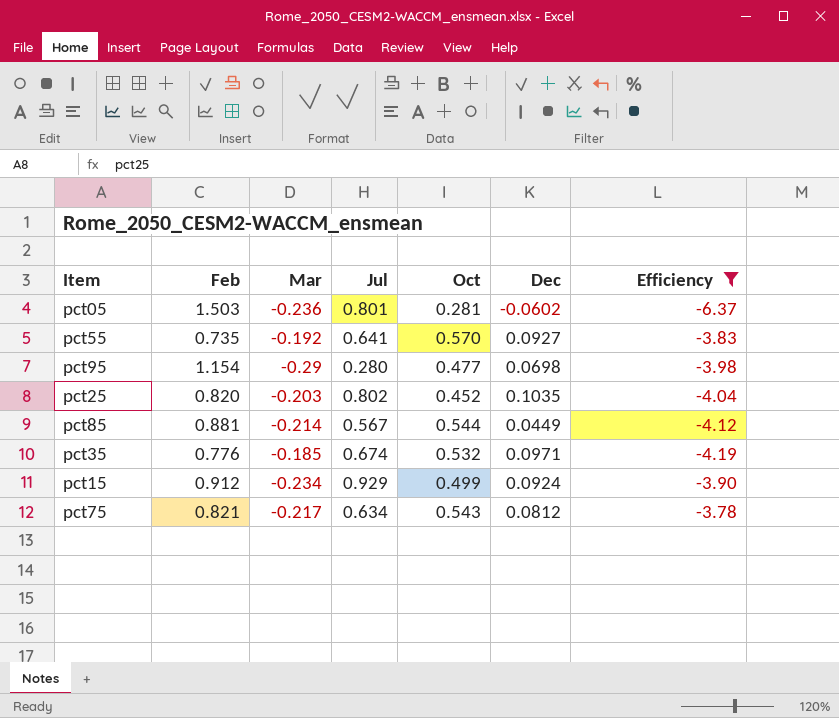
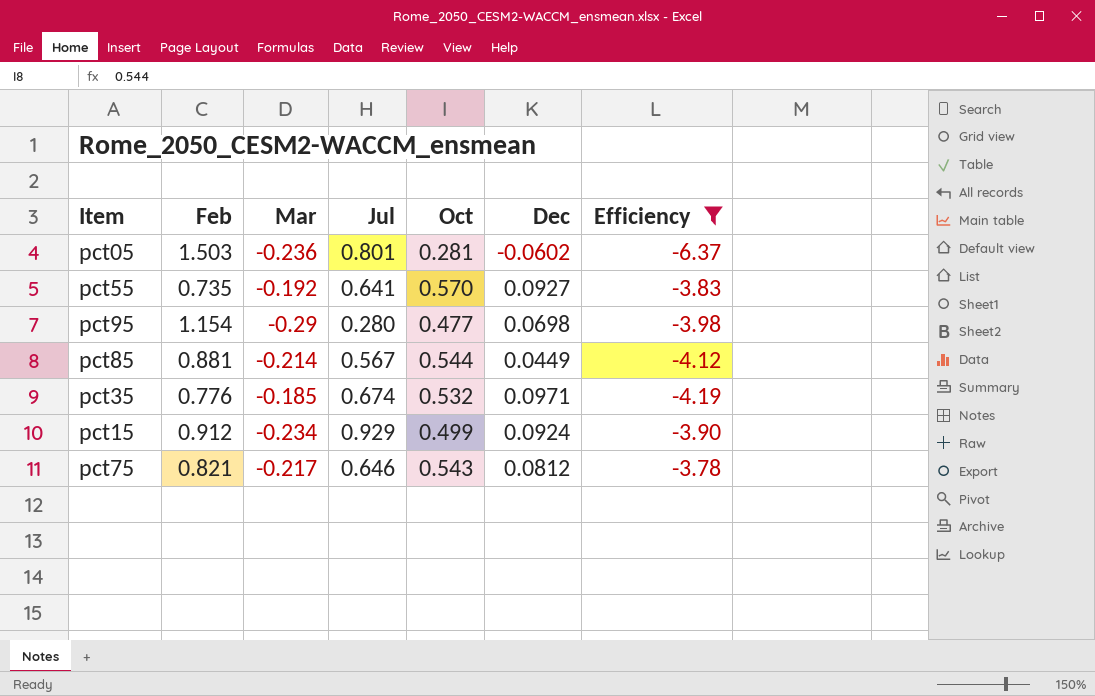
row pct25: 0.820 | -0.203 | 0.802 | 0.452 | 0.1035 | -4.04 -> none
pct75 | Jul: 0.634 -> 0.646

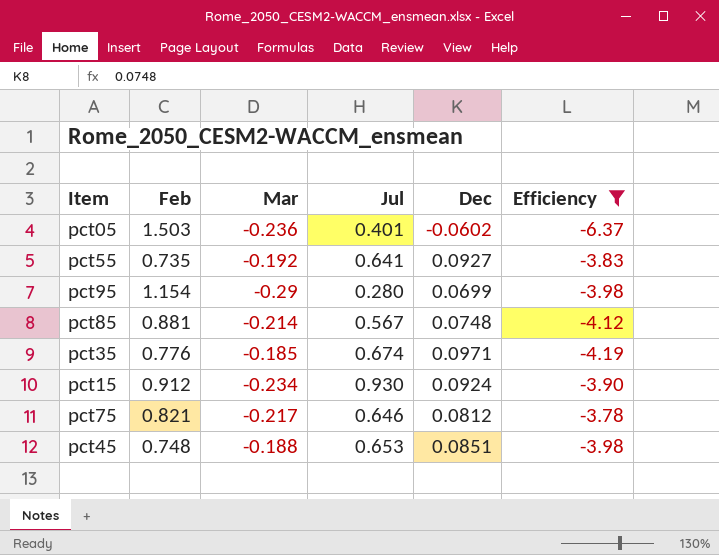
column Oct | position: 5 -> none
pct05 | Jul: 0.801 -> 0.401
pct95 | Dec: 0.0698 -> 0.0699
pct85 | Dec: 0.0449 -> 0.0748
pct15 | Jul: 0.929 -> 0.930
row pct45: none -> 0.748 | -0.188 | 0.653 | 0.0851 | -3.98

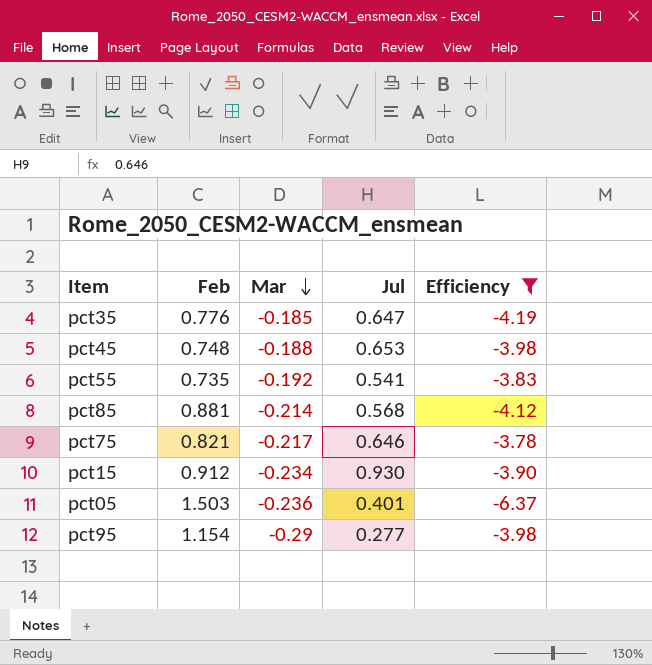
row order: none -> Mar descending
column Dec | position: 5 -> none
pct35 | Jul: 0.674 -> 0.647
pct55 | Jul: 0.641 -> 0.541
pct85 | Jul: 0.567 -> 0.568
pct95 | Jul: 0.280 -> 0.277

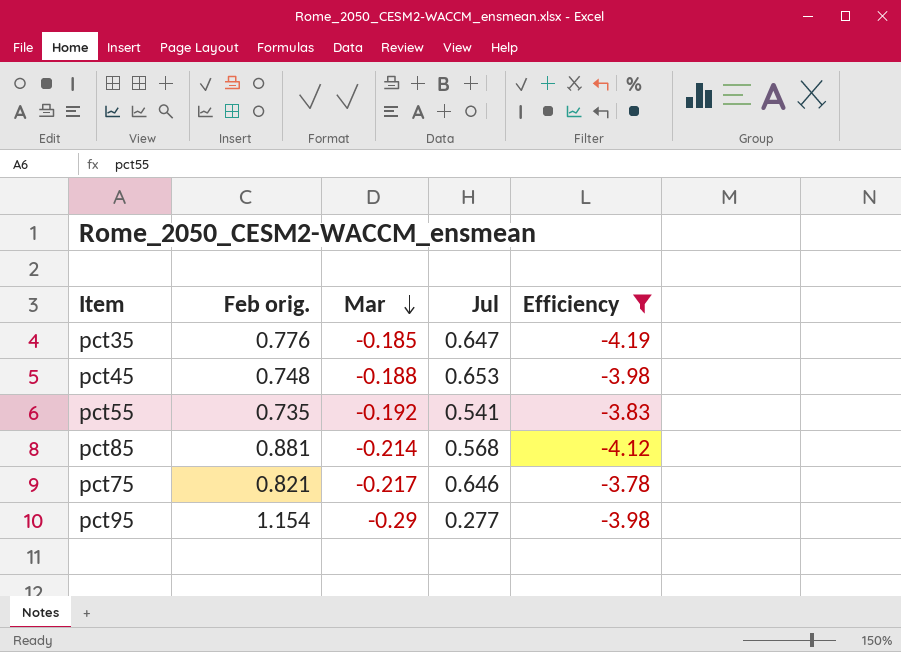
column name: Feb -> Feb orig.
row pct15: 0.912 | -0.234 | 0.930 | -3.90 -> none
row pct05: 1.503 | -0.236 | 0.401 | -6.37 -> none

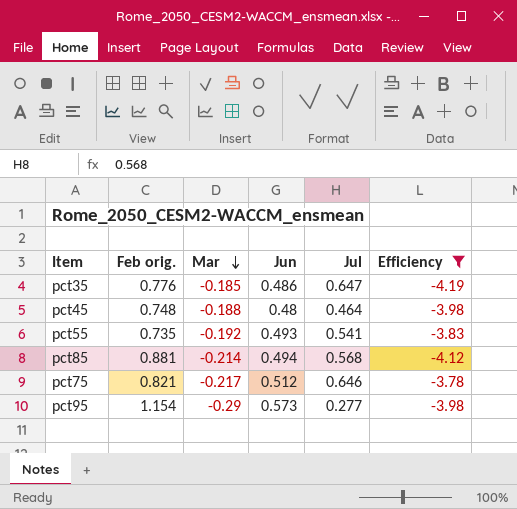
column Jun | position: none -> 4
pct45 | Jul: 0.653 -> 0.464

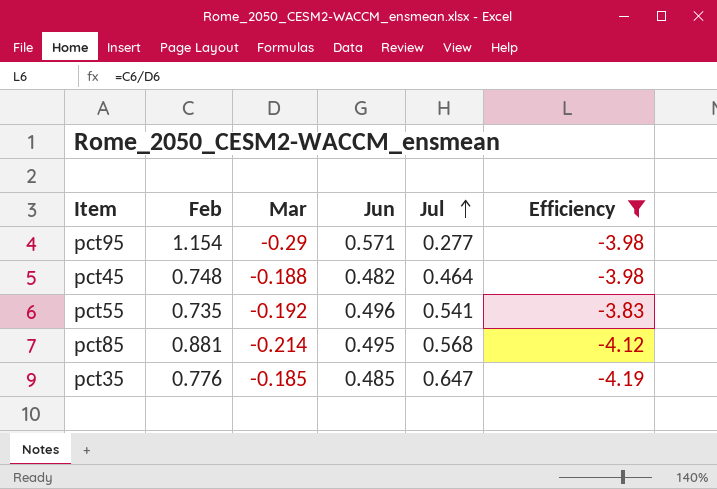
row order: Mar descending -> Jul ascending
column name: Feb orig. -> Feb
row pct75: 0.821 | -0.217 | 0.512 | 0.646 | -3.78 -> none
pct95 | Jun: 0.573 -> 0.571
pct45 | Jun: 0.48 -> 0.482
pct55 | Jun: 0.493 -> 0.496
pct85 | Jun: 0.494 -> 0.495
pct35 | Jun: 0.486 -> 0.485

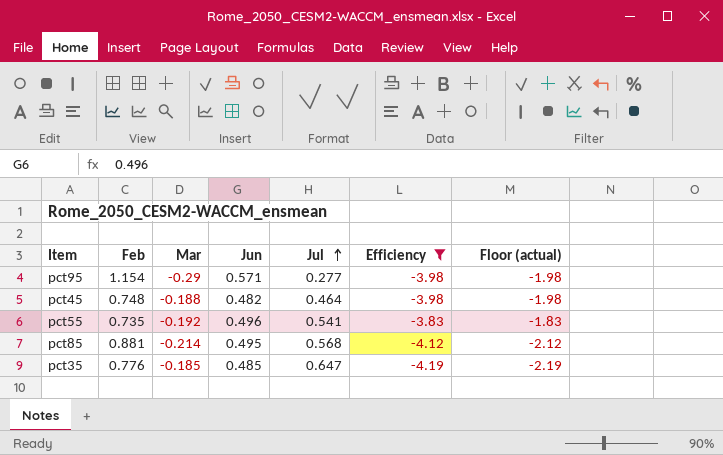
column Floor (actual) | formula: none -> [Efficiency] + 2

